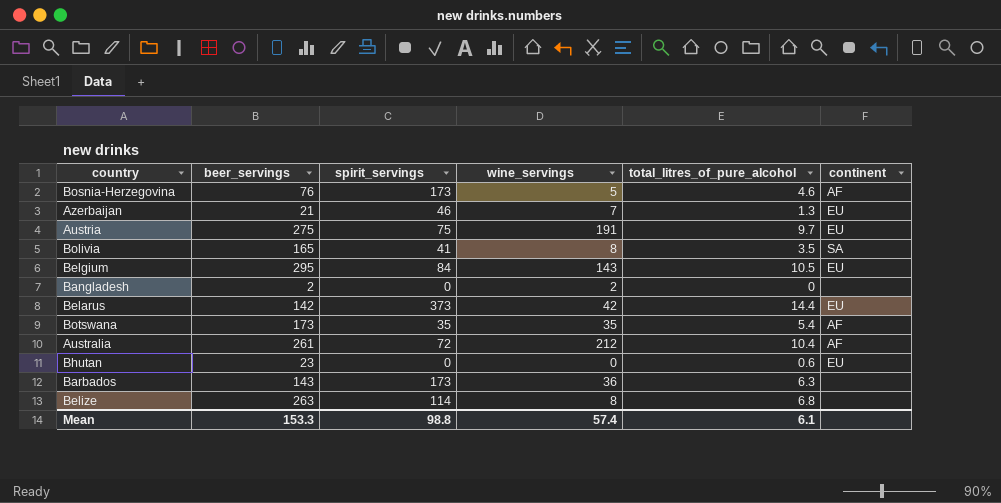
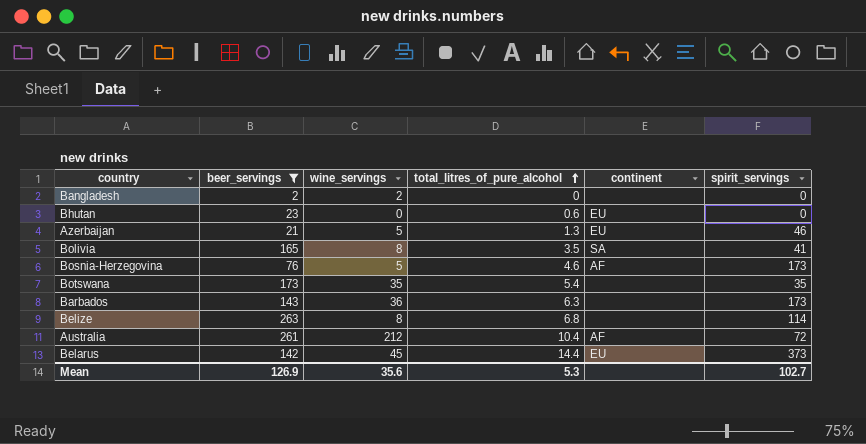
filter: none -> beer_servings <= 263
row order: none -> total_litres_of_pure_alcohol ascending
column spirit_servings | position: 3 -> 6
Azerbaijan | wine_servings: 7 -> 5
Botswana | continent: AF -> none
Belarus | wine_servings: 42 -> 45
Mean | beer_servings: 153.3 -> 126.9
Mean | wine_servings: 57.4 -> 35.6
Mean | total_litres_of_pure_alcohol: 6.1 -> 5.3
Mean | spirit_servings: 98.8 -> 102.7

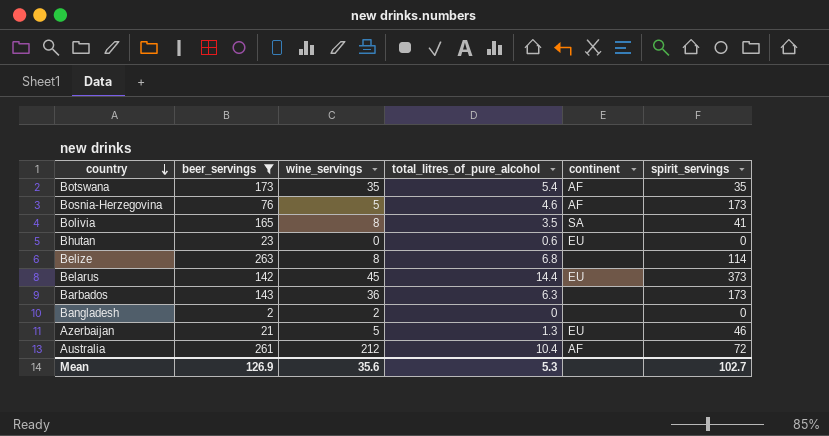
row order: total_litres_of_pure_alcohol ascending -> country descending
Botswana | continent: none -> AF

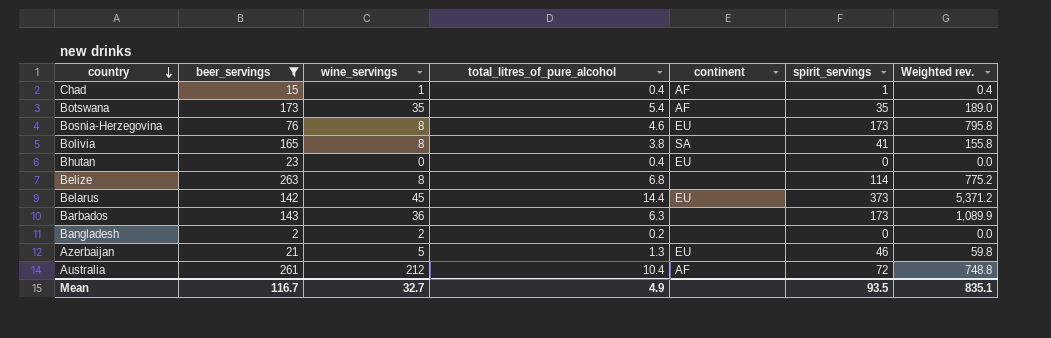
column Weighted rev. | formula: none -> [total_litres_of_pure_alcohol] * [spirit_servings]
row Chad: none -> 15 | 1 | 0.4 | AF | 1 | 0.4
Bosnia-Herzegovina | wine_servings: 5 -> 8
Bosnia-Herzegovina | continent: AF -> EU
Bolivia | total_litres_of_pure_alcohol: 3.5 -> 3.8
Bhutan | total_litres_of_pure_alcohol: 0.6 -> 0.4
Bangladesh | total_litres_of_pure_alcohol: 0 -> 0.2
Mean | beer_servings: 126.9 -> 116.7
Mean | wine_servings: 35.6 -> 32.7
Mean | total_litres_of_pure_alcohol: 5.3 -> 4.9
Mean | spirit_servings: 102.7 -> 93.5

